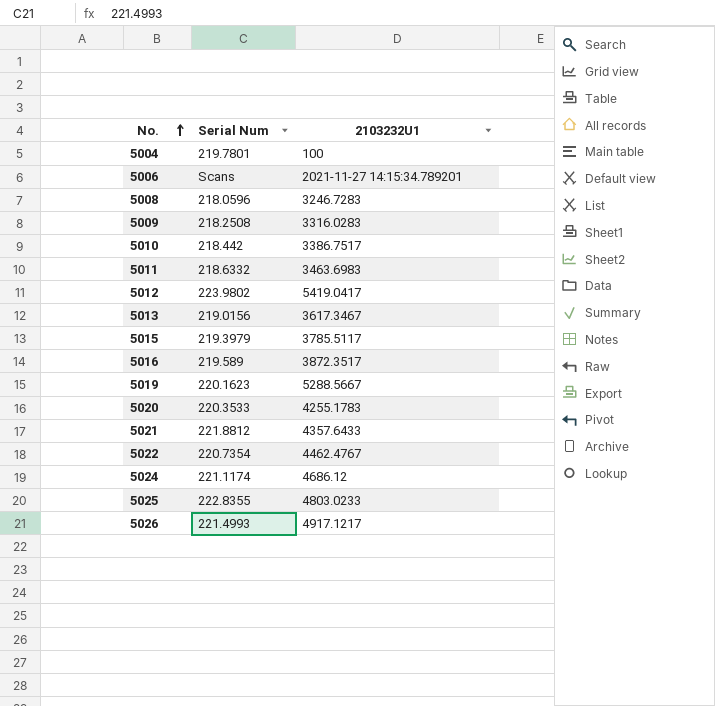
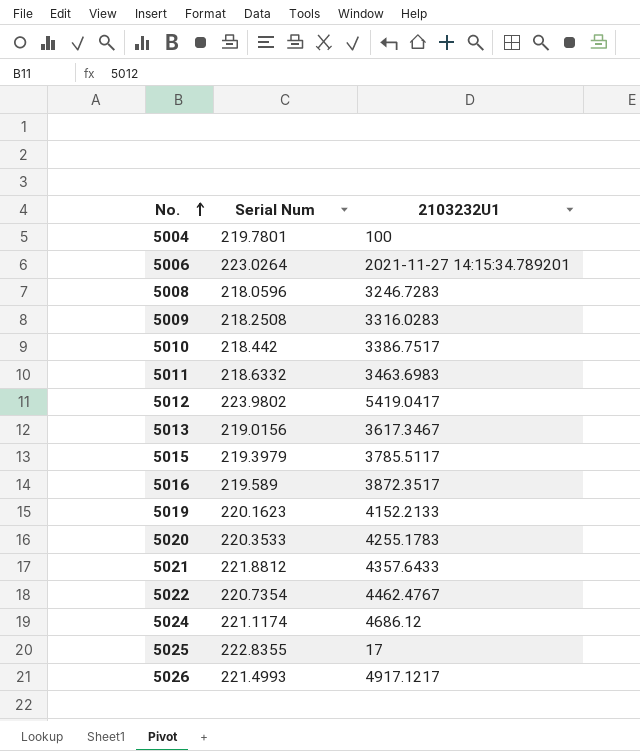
5006 | Serial Num: Scans -> 223.0264
5019 | 2103232U1: 5288.5667 -> 4152.2133
5025 | 2103232U1: 4803.0233 -> 17

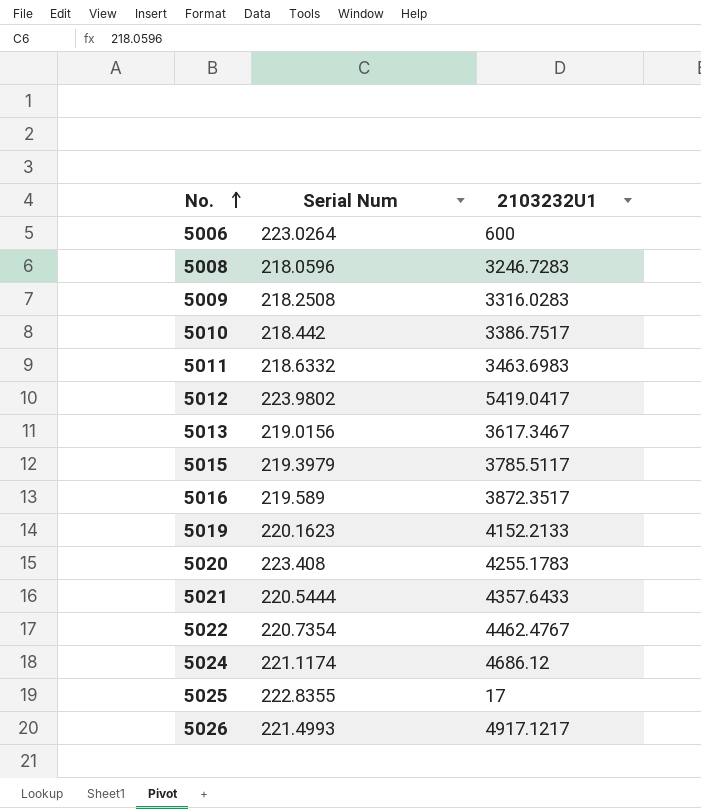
row 5004: 219.7801 | 100 -> none
5006 | 2103232U1: 2021-11-27 14:15:34.789201 -> 600
5020 | Serial Num: 220.3533 -> 223.408
5021 | Serial Num: 221.8812 -> 220.5444

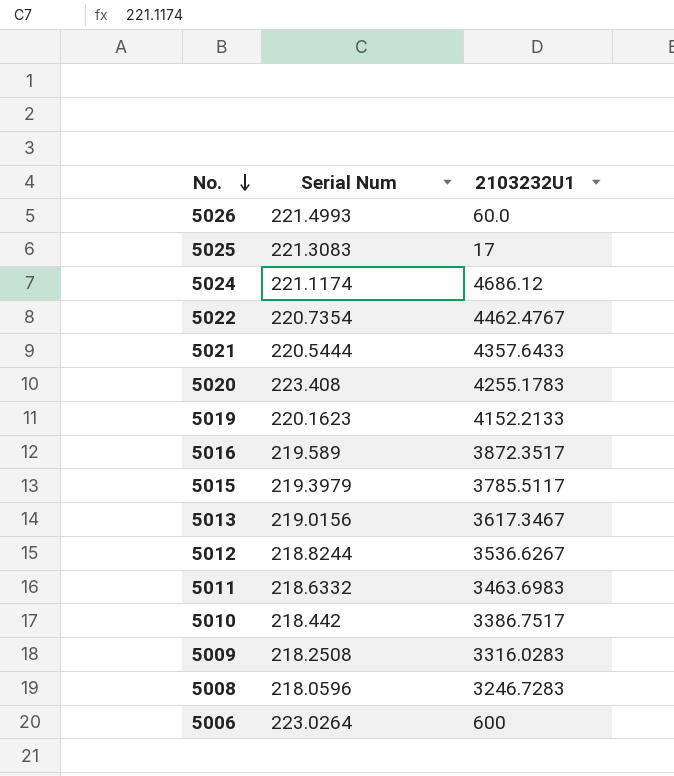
row order: No. ascending -> No. descending
5026 | 2103232U1: 4917.1217 -> 60.0
5025 | Serial Num: 222.8355 -> 221.3083
5012 | Serial Num: 223.9802 -> 218.8244
5012 | 2103232U1: 5419.0417 -> 3536.6267

